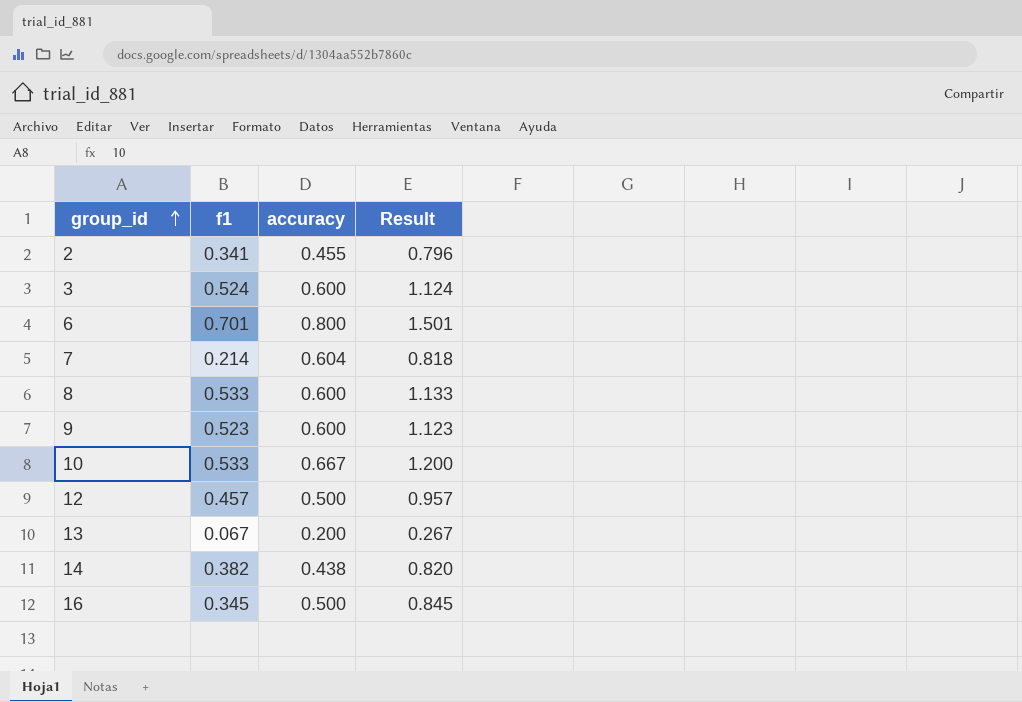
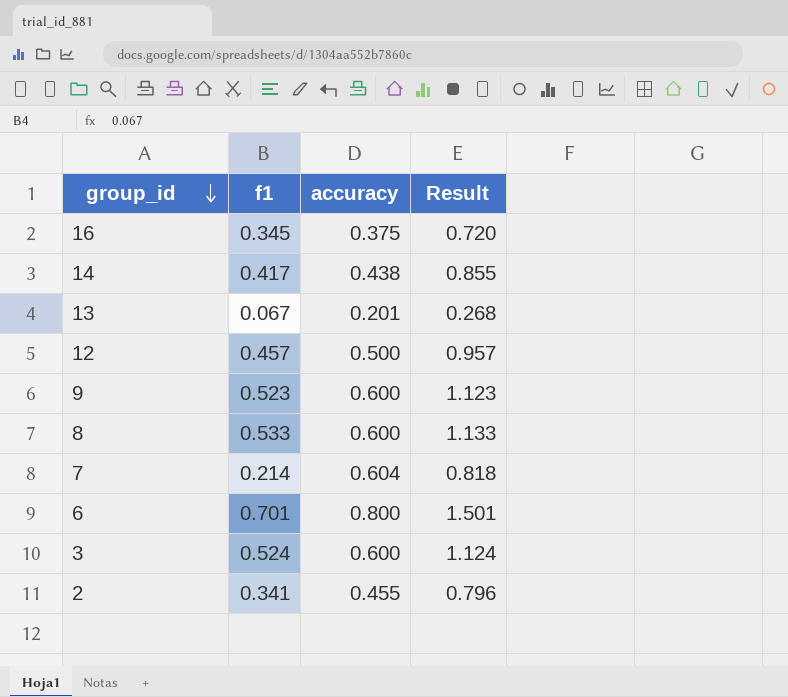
row order: group_id ascending -> group_id descending
row 10: 0.533 | 0.667 | 1.200 -> none
16 | accuracy: 0.500 -> 0.375
16 | Result: 0.845 -> 0.720
14 | f1: 0.382 -> 0.417
14 | Result: 0.820 -> 0.855
13 | accuracy: 0.200 -> 0.201
13 | Result: 0.267 -> 0.268

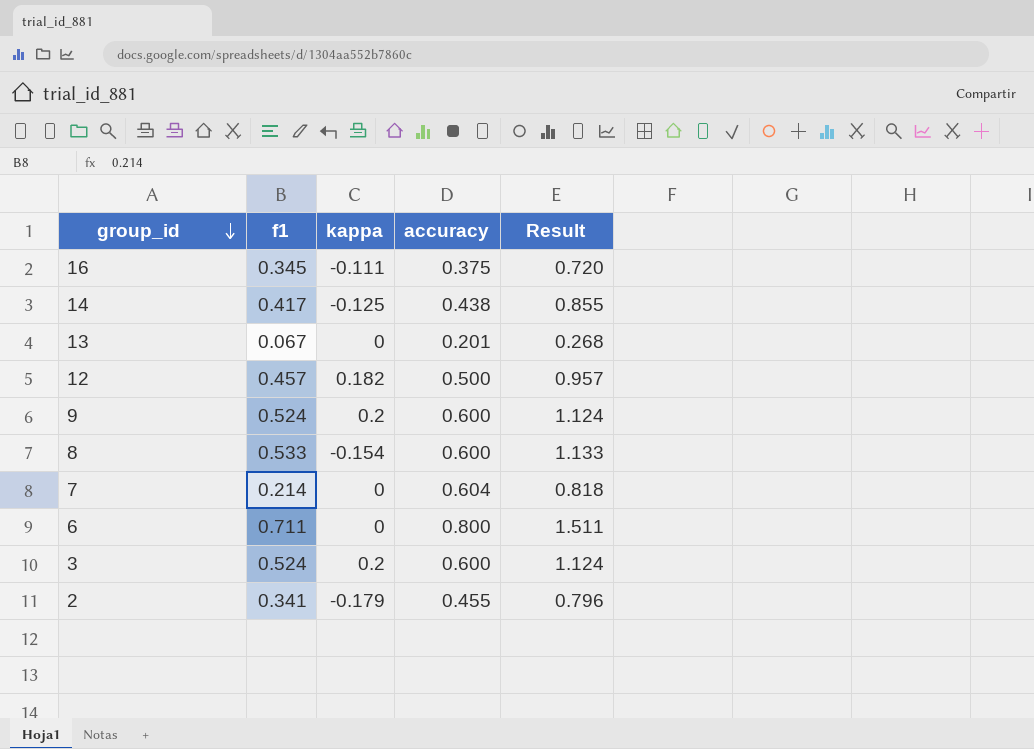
column kappa | position: none -> 3
9 | f1: 0.523 -> 0.524
9 | Result: 1.123 -> 1.124
6 | f1: 0.701 -> 0.711
6 | Result: 1.501 -> 1.511

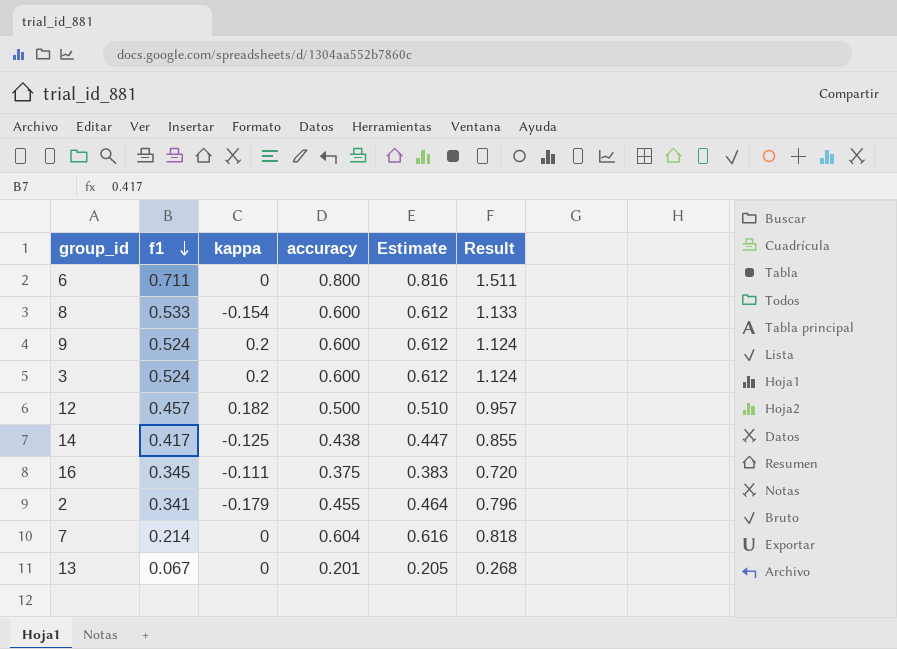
row order: group_id descending -> f1 descending
column Estimate | formula: none -> [accuracy] * 1.02

